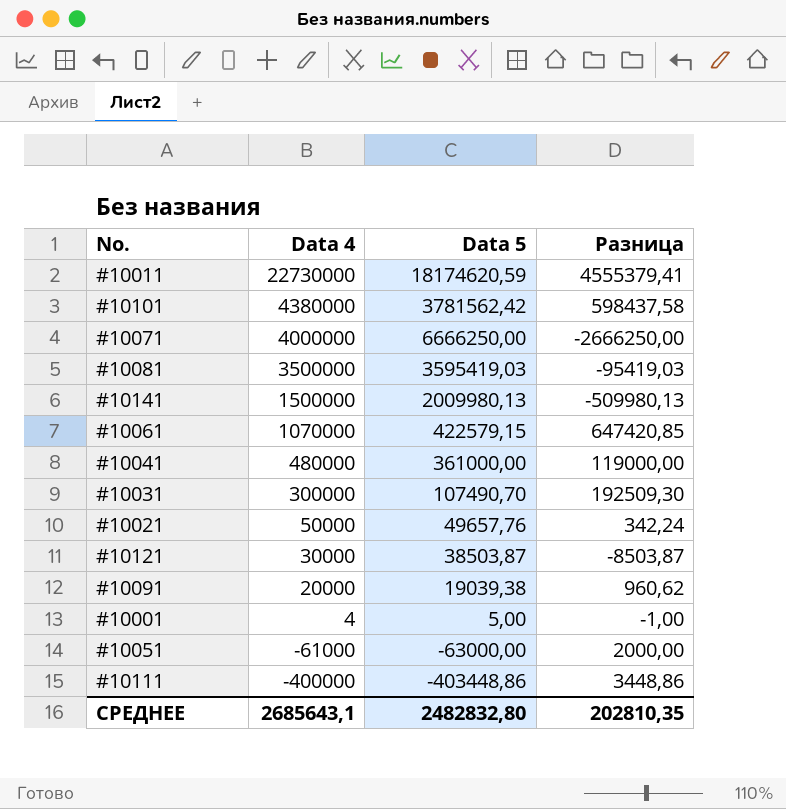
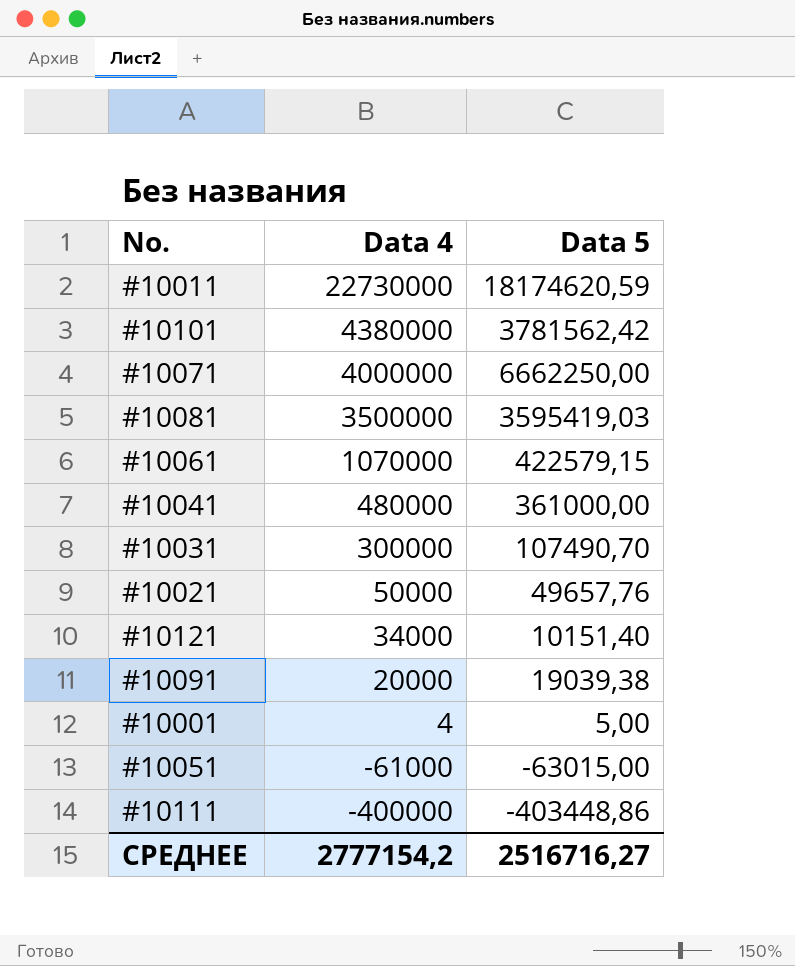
column Разница | formula: [Data 4] - [Data 5] -> none
row #10141: 1500000 | 2009980,13 | -509980,13 -> none
#10071 | Data 5: 6666250,00 -> 6662250,00
#10121 | Data 4: 30000 -> 34000
#10121 | Data 5: 38503,87 -> 10151,40
#10051 | Data 5: -63000,00 -> -63015,00
СРЕДНЕЕ | Data 4: 2685643,1 -> 2777154,2
СРЕДНЕЕ | Data 5: 2482832,80 -> 2516716,27

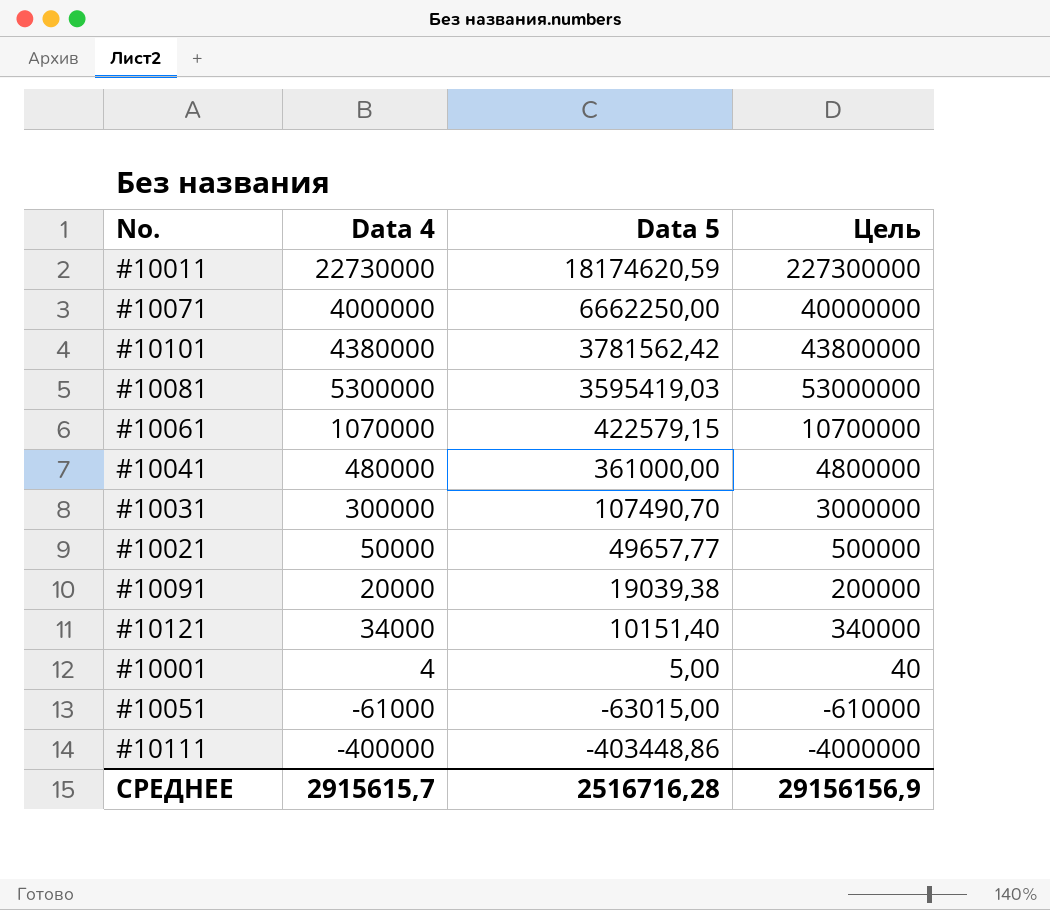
row order: Data 4 descending -> Data 5 descending
column Цель | formula: none -> [Data 4] * 10
#10081 | Data 4: 3500000 -> 5300000
#10021 | Data 5: 49657,76 -> 49657,77
СРЕДНЕЕ | Data 4: 2777154,2 -> 2915615,7
СРЕДНЕЕ | Data 5: 2516716,27 -> 2516716,28

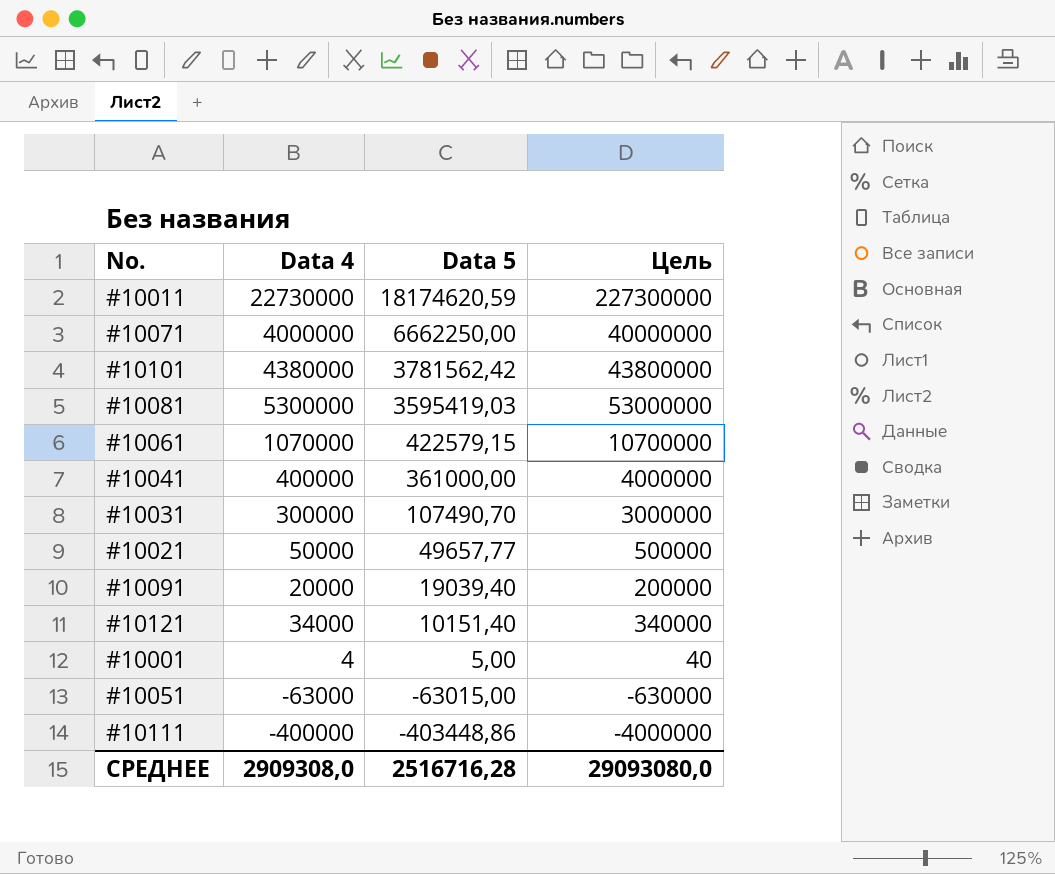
#10041 | Data 4: 480000 -> 400000
#10041 | Цель: 4800000 -> 4000000
#10091 | Data 5: 19039,38 -> 19039,40
#10051 | Data 4: -61000 -> -63000
#10051 | Цель: -610000 -> -630000
СРЕДНЕЕ | Data 4: 2915615,7 -> 2909308,0
СРЕДНЕЕ | Цель: 29156156,9 -> 29093080,0

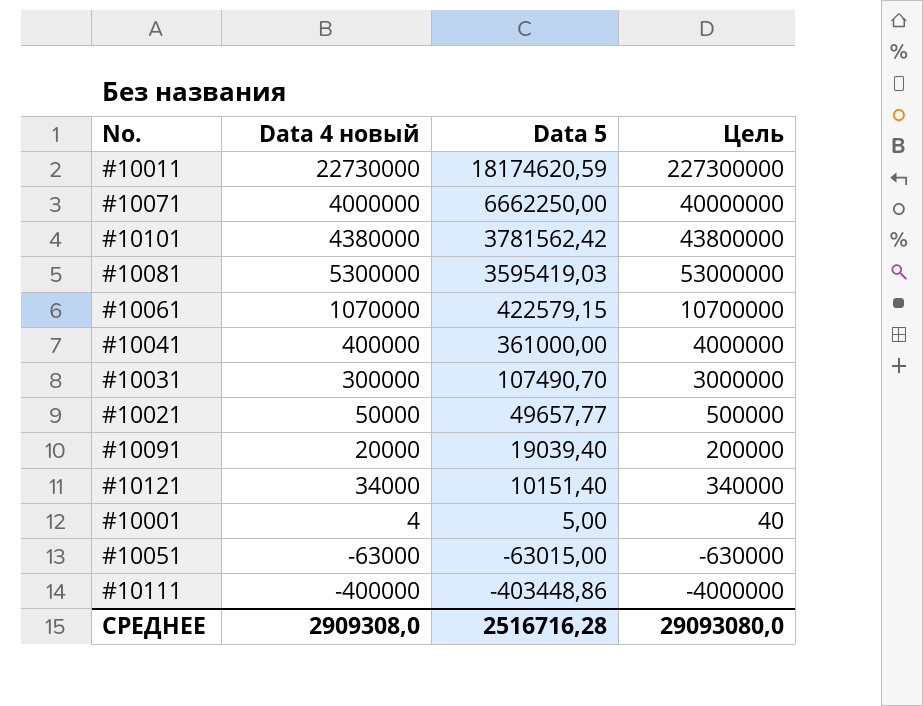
column name: Data 4 -> Data 4 новый

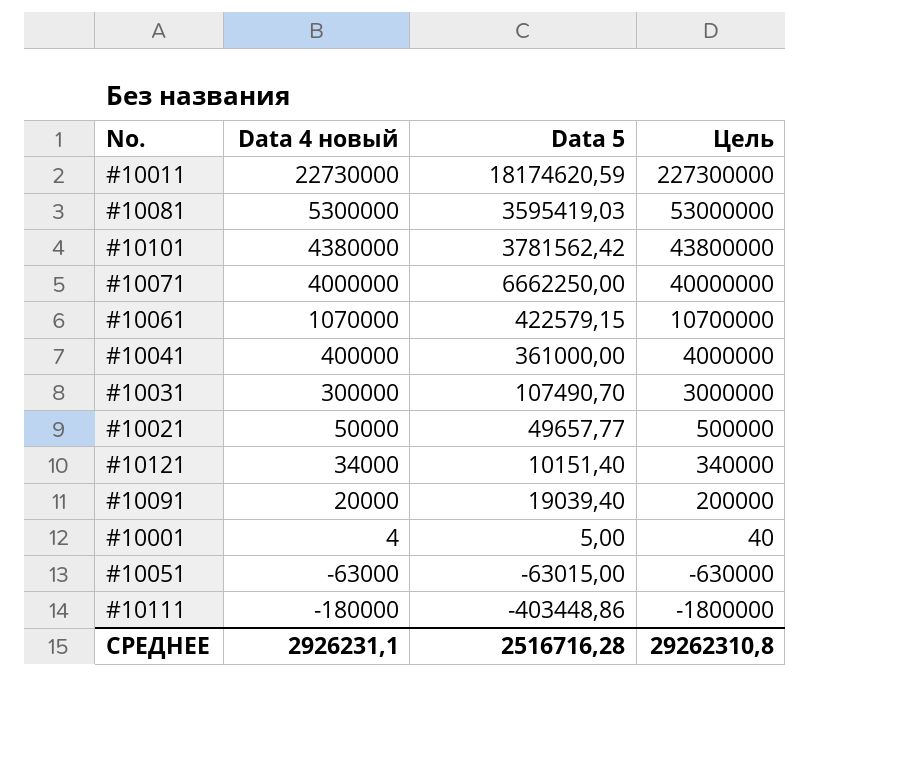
row order: Data 5 descending -> Data 4 новый descending
#10111 | Data 4 новый: -400000 -> -180000
#10111 | Цель: -4000000 -> -1800000
СРЕДНЕЕ | Data 4 новый: 2909308,0 -> 2926231,1
СРЕДНЕЕ | Цель: 29093080,0 -> 29262310,8

